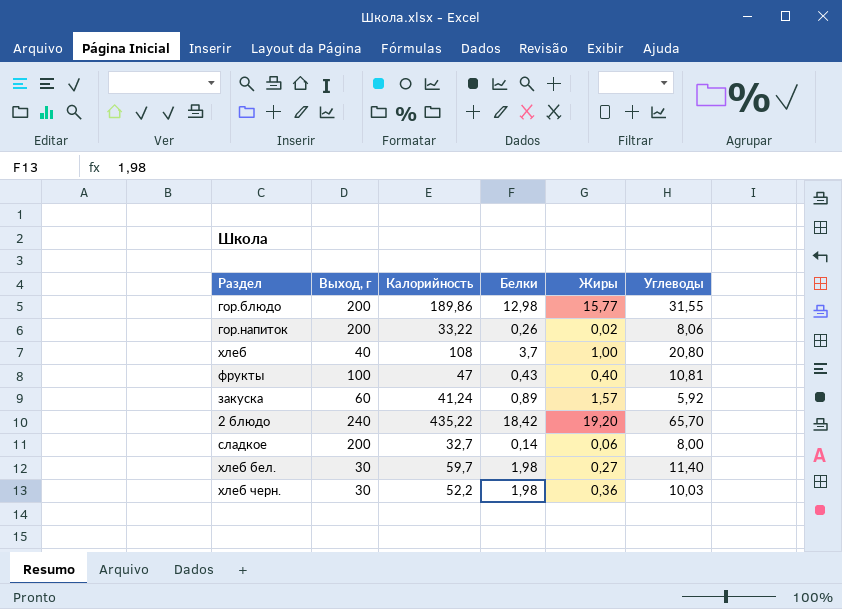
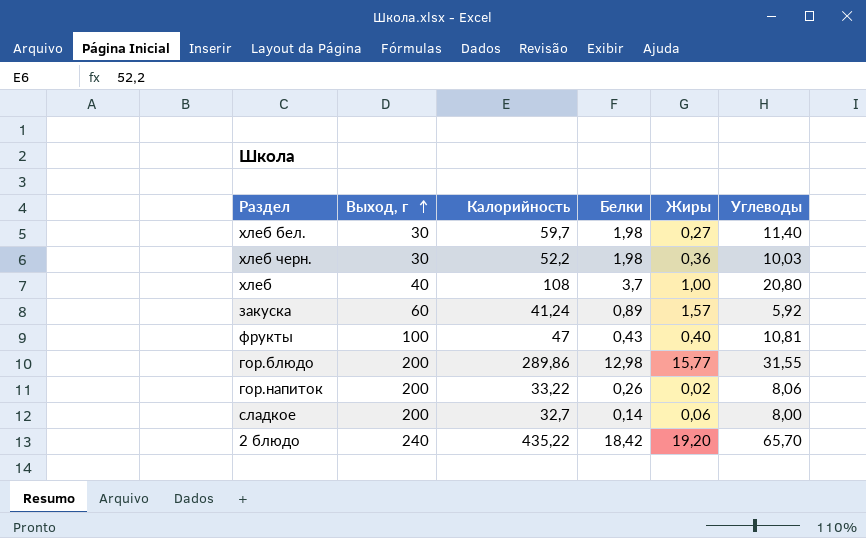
row order: none -> Выход, г ascending
гор.блюдо | Калорийность: 189,86 -> 289,86

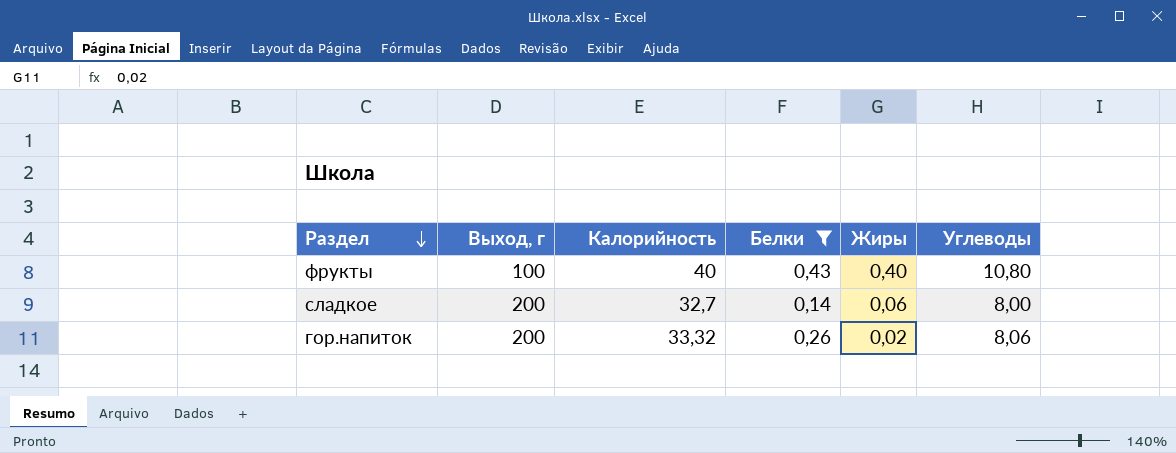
filter: none -> Белки <= 0,43
row order: Выход, г ascending -> Раздел descending
фрукты | Калорийность: 47 -> 40
фрукты | Углеводы: 10,81 -> 10,80
гор.напиток | Калорийность: 33,22 -> 33,32

